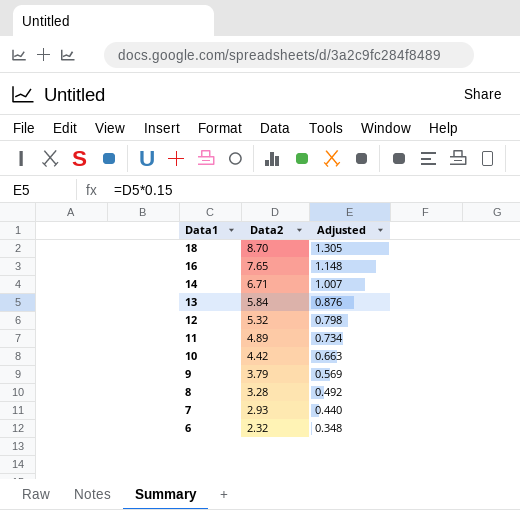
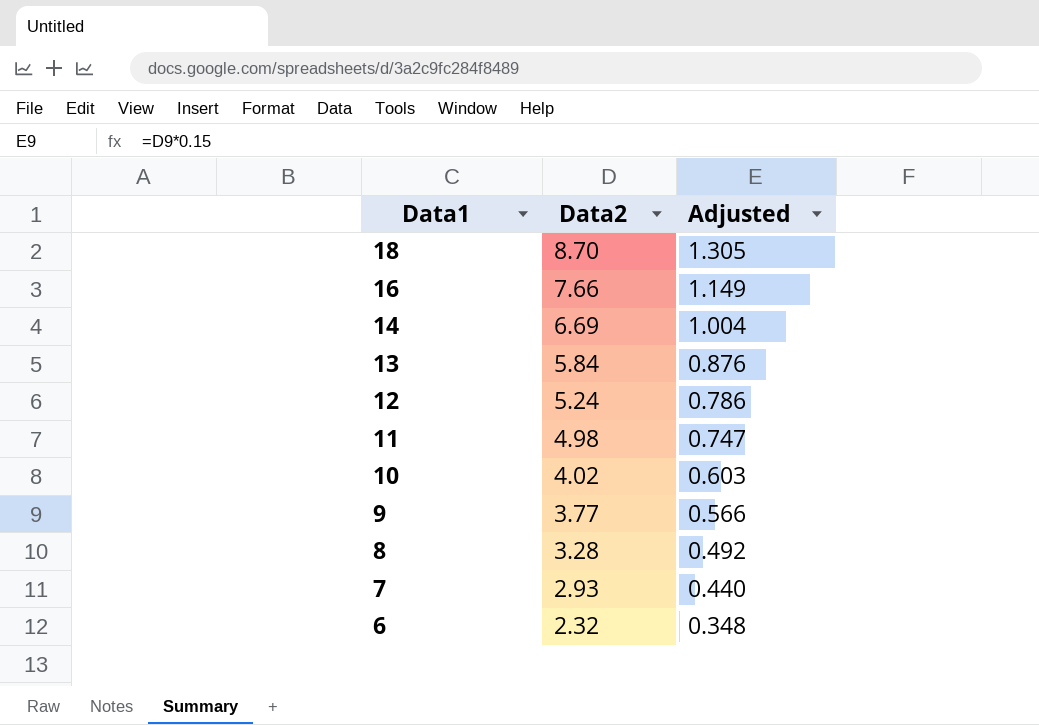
16 | Data2: 7.65 -> 7.66
16 | Adjusted: 1.148 -> 1.149
14 | Data2: 6.71 -> 6.69
14 | Adjusted: 1.007 -> 1.004
12 | Data2: 5.32 -> 5.24
12 | Adjusted: 0.798 -> 0.786
11 | Data2: 4.89 -> 4.98
11 | Adjusted: 0.734 -> 0.747
10 | Data2: 4.42 -> 4.02
10 | Adjusted: 0.663 -> 0.603
9 | Data2: 3.79 -> 3.77
9 | Adjusted: 0.569 -> 0.566

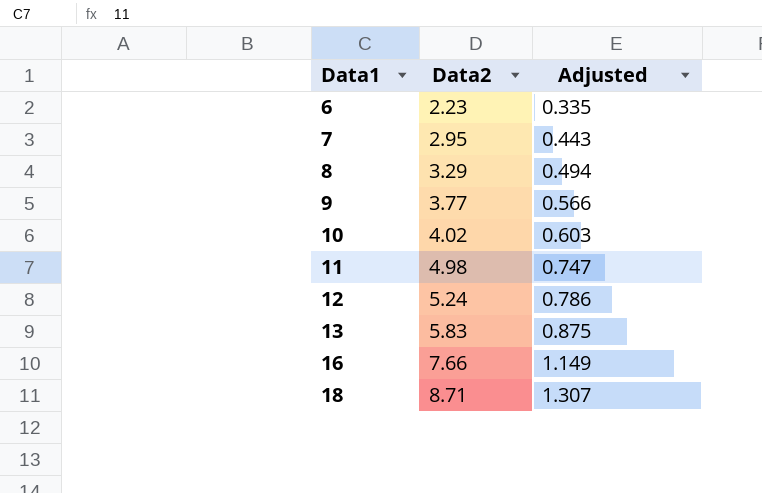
row order: Data1 descending -> Data1 ascending
row 14: 6.69 | 1.004 -> none
6 | Data2: 2.32 -> 2.23
6 | Adjusted: 0.348 -> 0.335
7 | Data2: 2.93 -> 2.95
7 | Adjusted: 0.440 -> 0.443
8 | Data2: 3.28 -> 3.29
8 | Adjusted: 0.492 -> 0.494
13 | Data2: 5.84 -> 5.83
13 | Adjusted: 0.876 -> 0.875
18 | Data2: 8.70 -> 8.71
18 | Adjusted: 1.305 -> 1.307

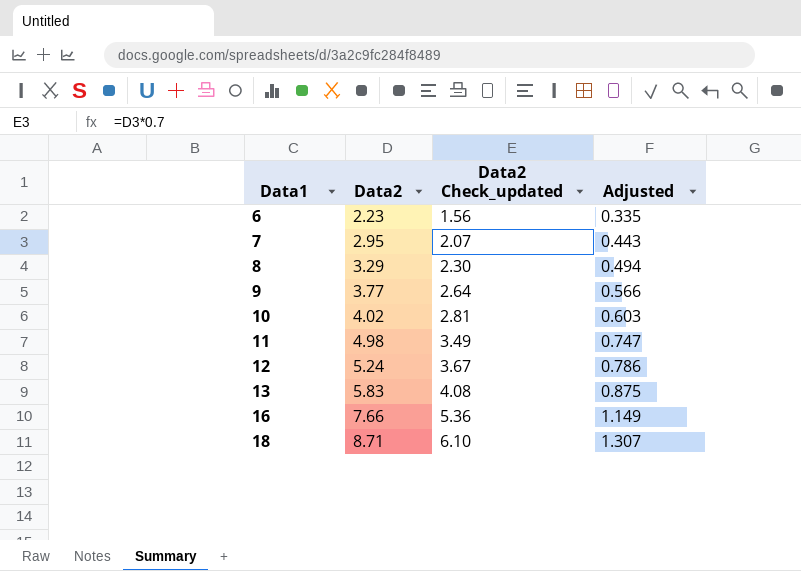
column Data2 Check_updated | formula: none -> [Data2] * 0.7

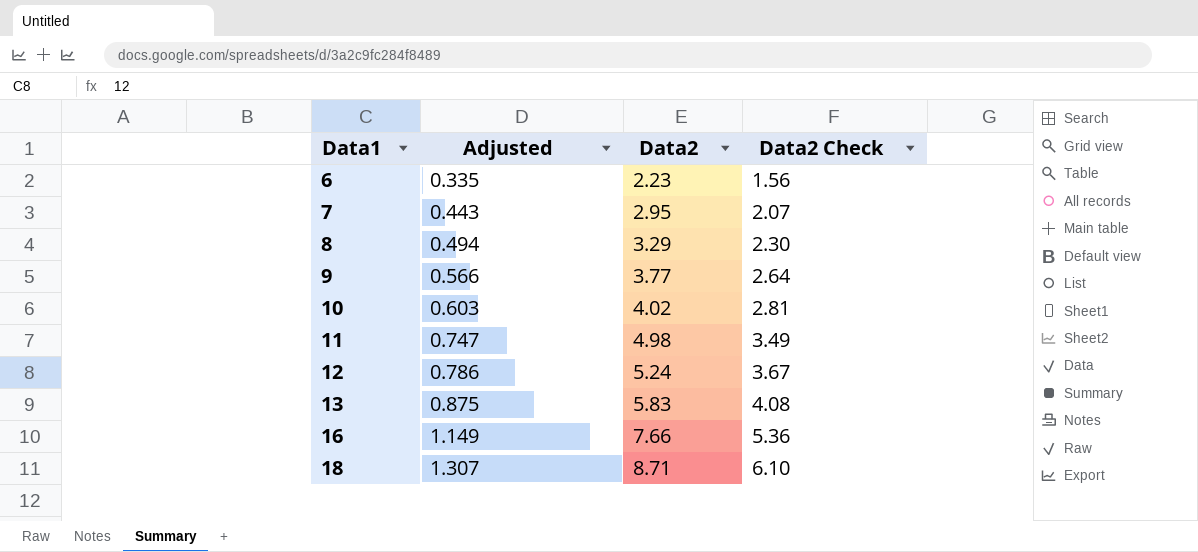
column Adjusted | position: 4 -> 2
column name: Data2 Check_updated -> Data2 Check

